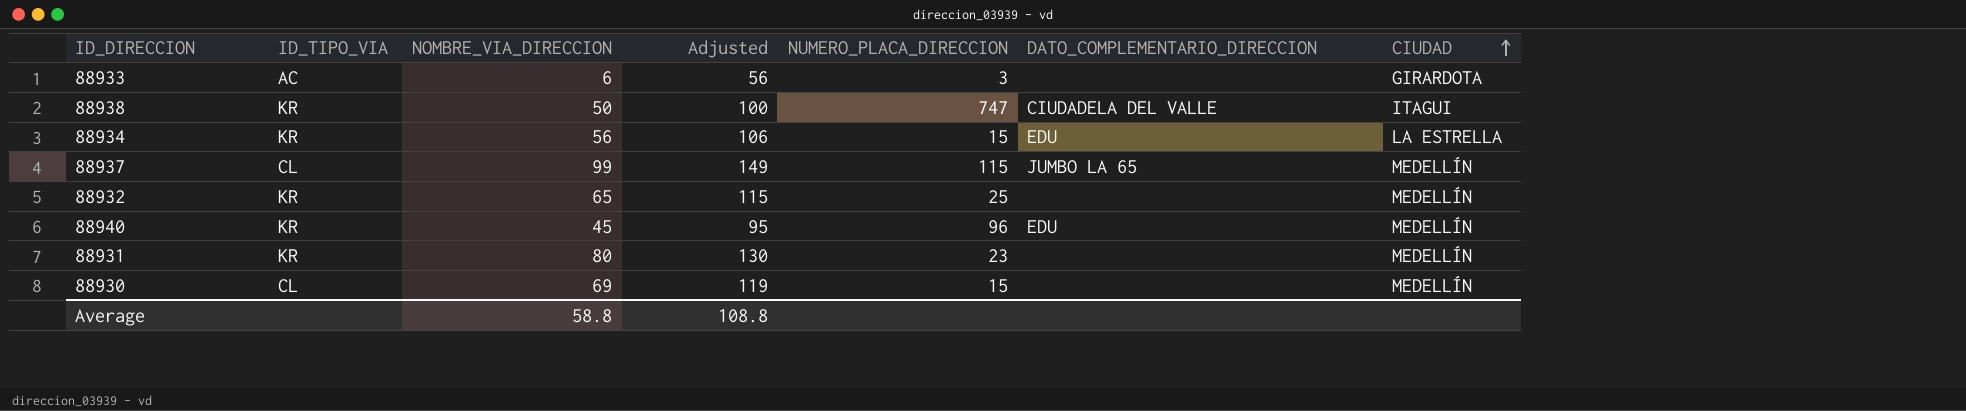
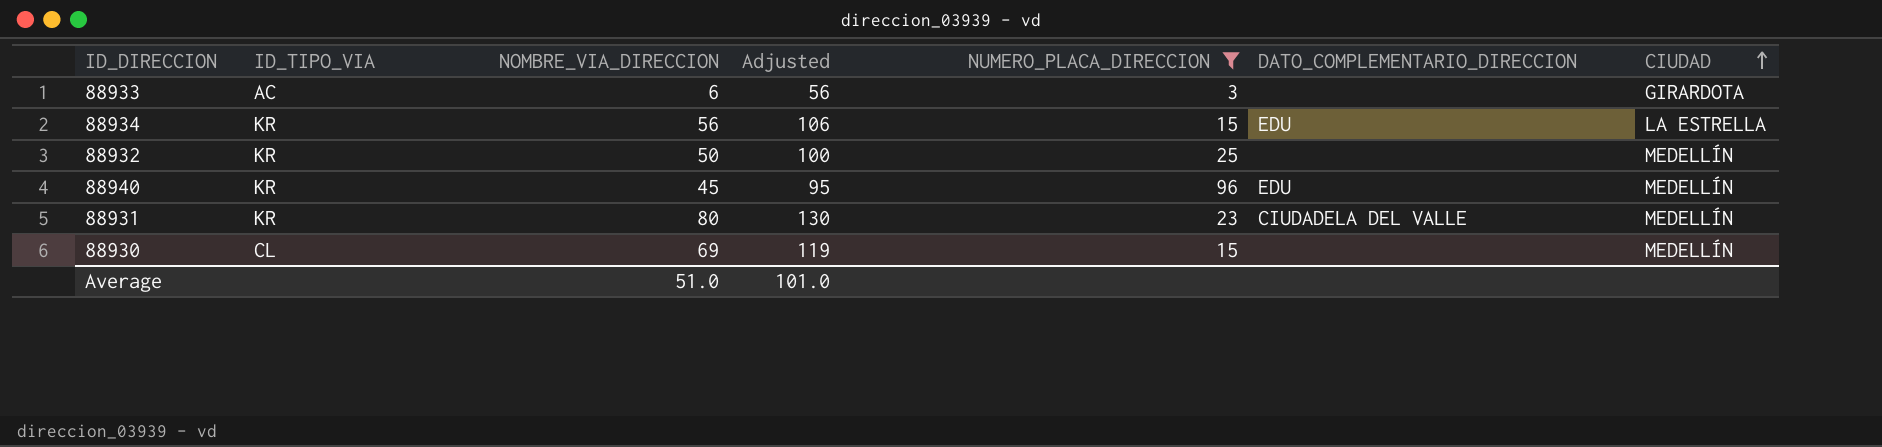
filter: none -> NUMERO_PLACA_DIRECCION <= 96
88932 | NOMBRE_VIA_DIRECCION: 65 -> 50
88932 | Adjusted: 115 -> 100
88931 | DATO_COMPLEMENTARIO_DIRECCION: none -> CIUDADELA DEL VALLE
Average | NOMBRE_VIA_DIRECCION: 58.8 -> 51.0
Average | Adjusted: 108.8 -> 101.0

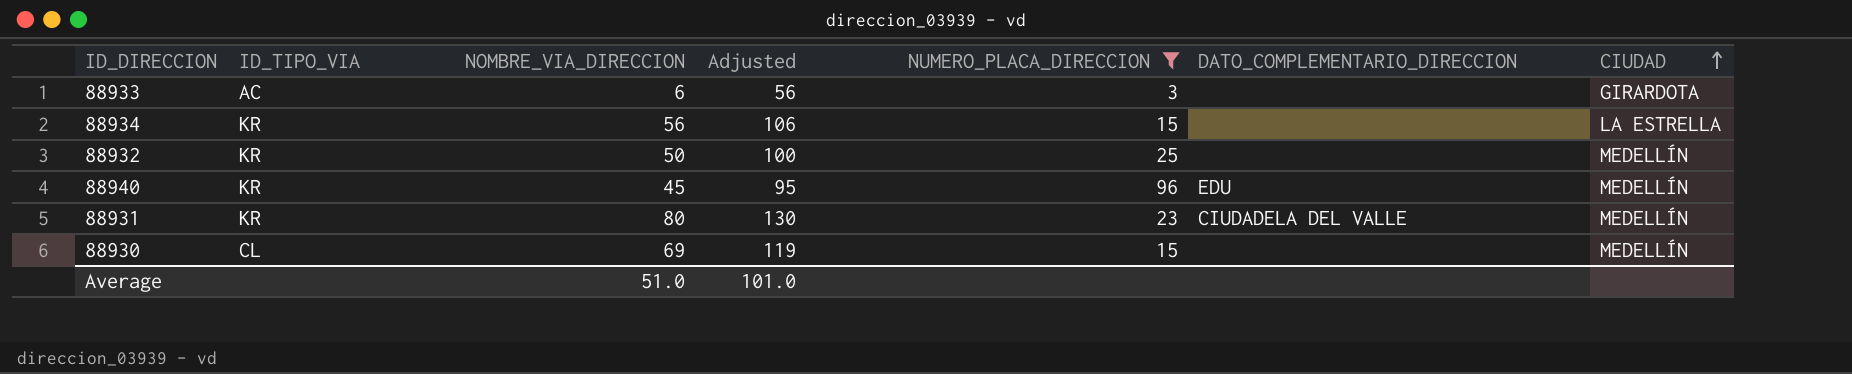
88934 | DATO_COMPLEMENTARIO_DIRECCION: EDU -> none

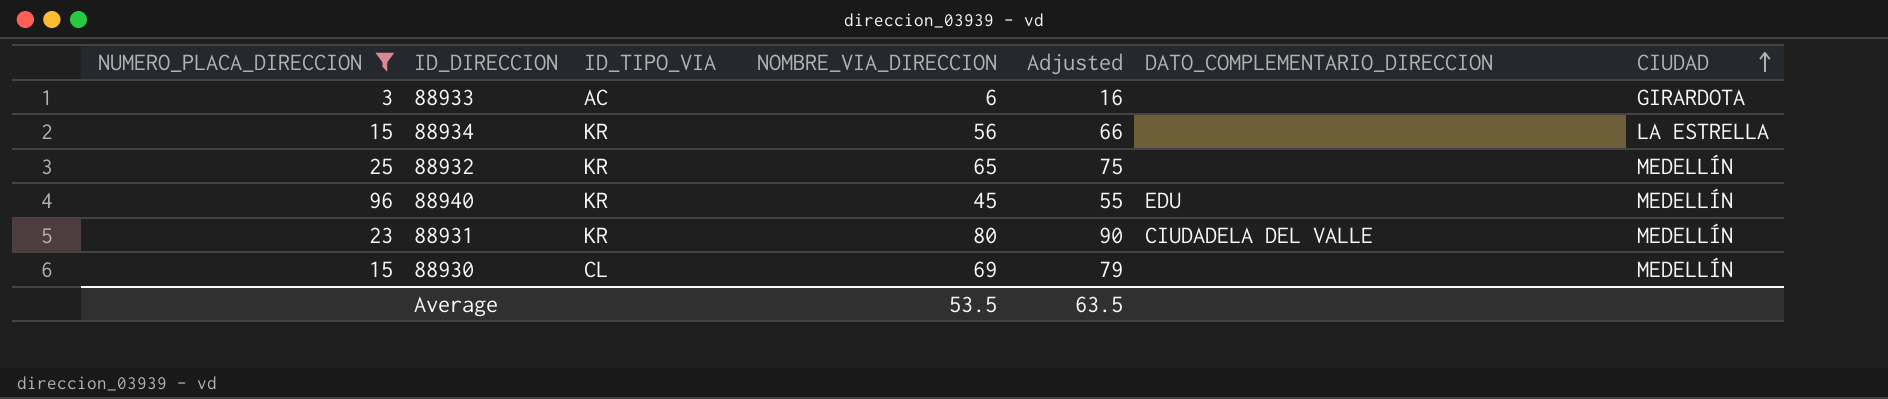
column NUMERO_PLACA_DIRECCION | position: 5 -> 1
column Adjusted | formula: [NOMBRE_VIA_DIRECCION] + 50 -> [NOMBRE_VIA_DIRECCION] + 10
88932 | NOMBRE_VIA_DIRECCION: 50 -> 65
Average | NOMBRE_VIA_DIRECCION: 51.0 -> 53.5
Average | Adjusted: 101.0 -> 63.5

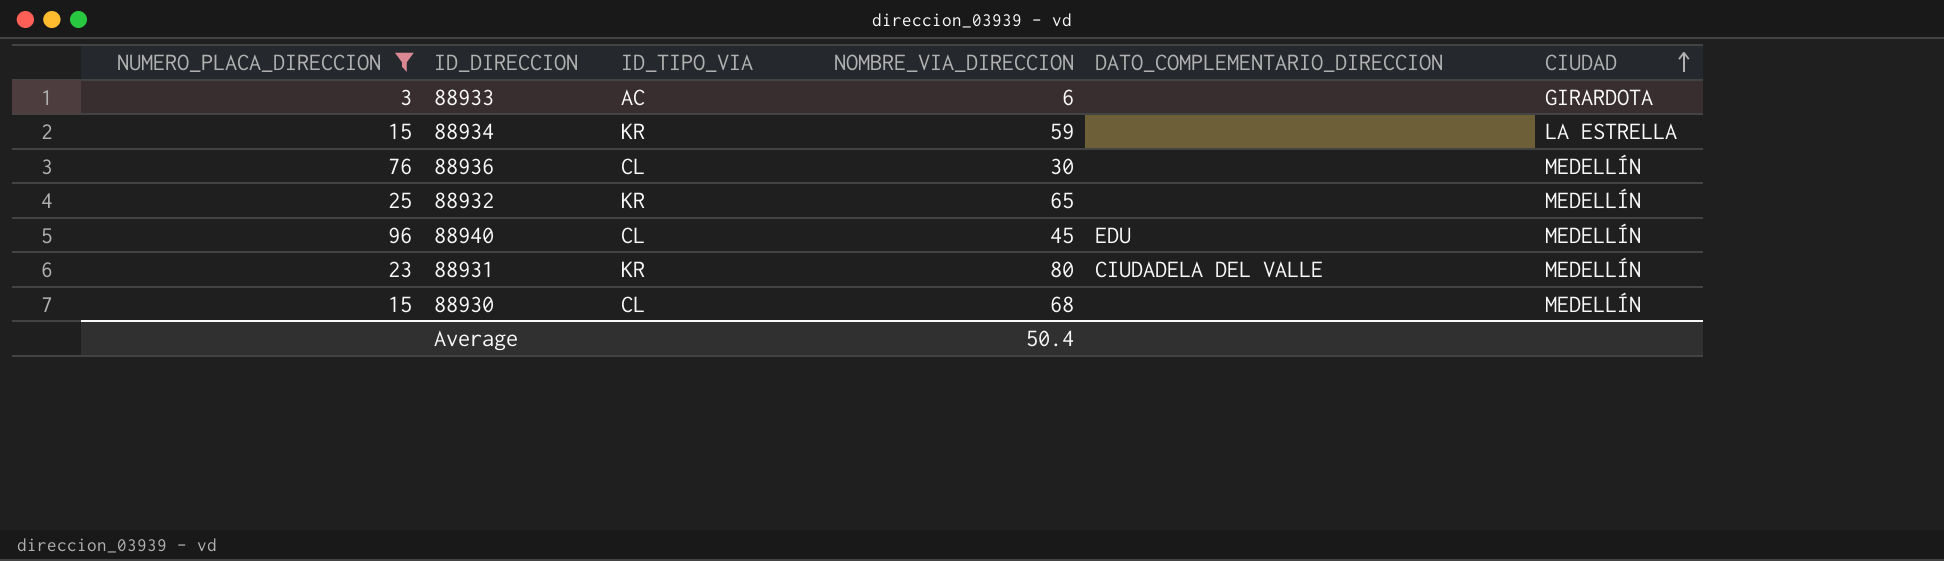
column Adjusted | formula: [NOMBRE_VIA_DIRECCION] + 10 -> none
88934 | NOMBRE_VIA_DIRECCION: 56 -> 59
row 88936: none -> 76 | CL | 30 | none | MEDELLÍN
88940 | ID_TIPO_VIA: KR -> CL
88930 | NOMBRE_VIA_DIRECCION: 69 -> 68
Average | NOMBRE_VIA_DIRECCION: 53.5 -> 50.4

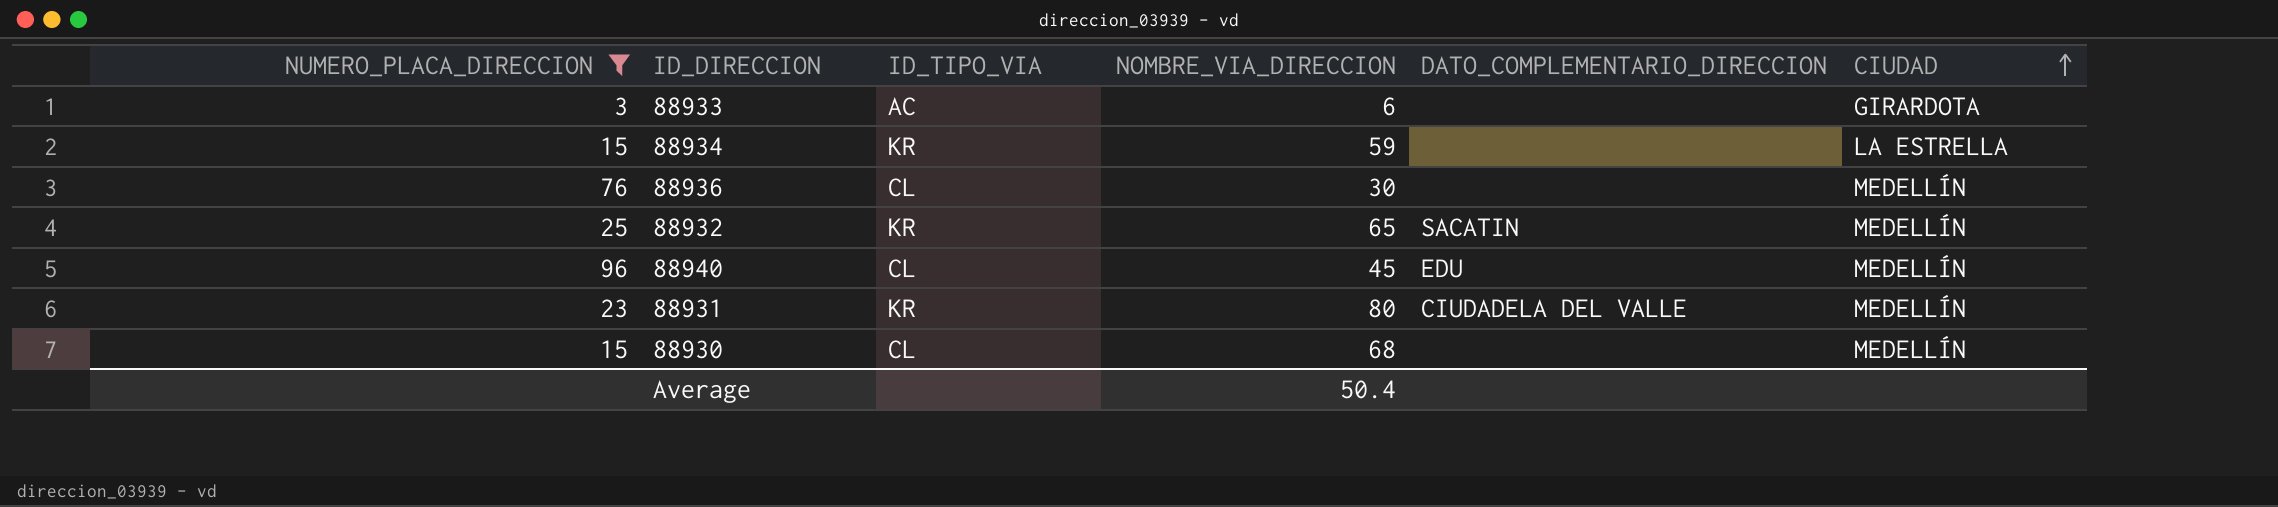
88932 | DATO_COMPLEMENTARIO_DIRECCION: none -> SACATIN

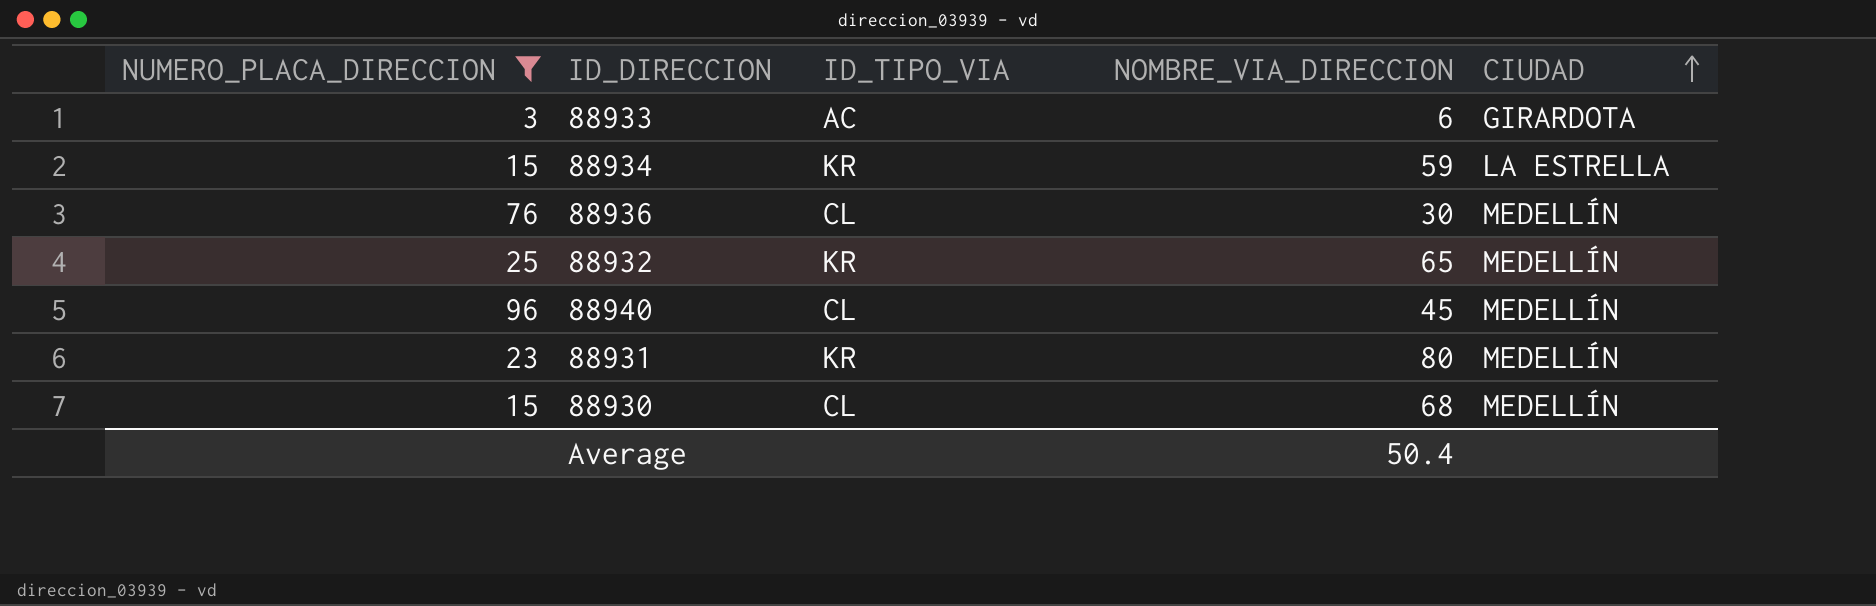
column DATO_COMPLEMENTARIO_DIRECCION | position: 5 -> none

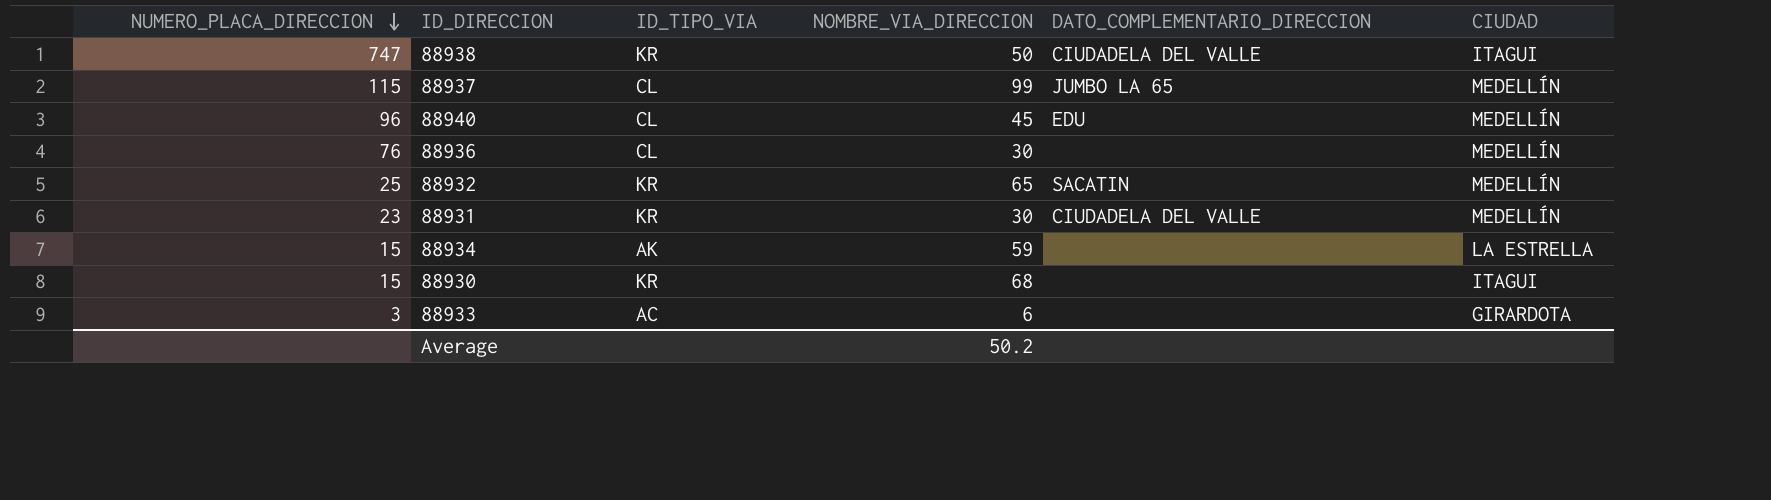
filter: NUMERO_PLACA_DIRECCION <= 96 -> none
row order: CIUDAD ascending -> NUMERO_PLACA_DIRECCION descending
column DATO_COMPLEMENTARIO_DIRECCION | position: none -> 5
88931 | NOMBRE_VIA_DIRECCION: 80 -> 30
88934 | ID_TIPO_VIA: KR -> AK
88930 | ID_TIPO_VIA: CL -> KR
88930 | CIUDAD: MEDELLÍN -> ITAGUI
Average | NOMBRE_VIA_DIRECCION: 50.4 -> 50.2

